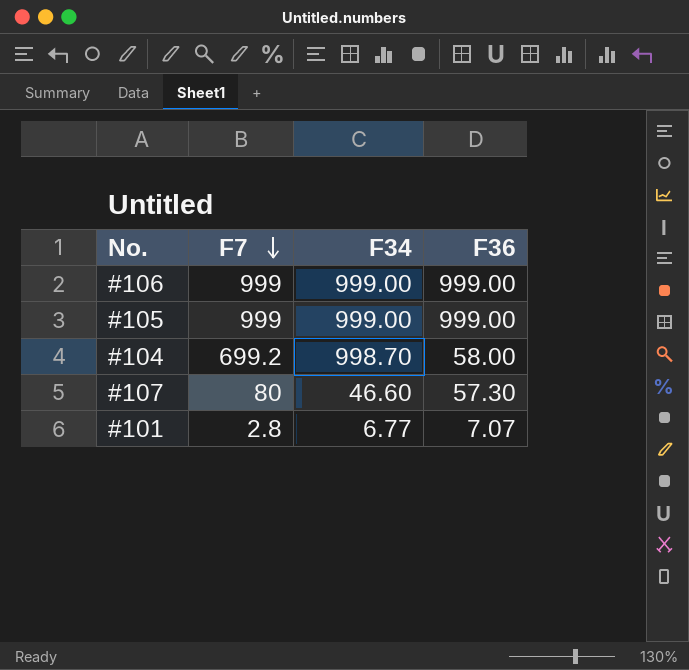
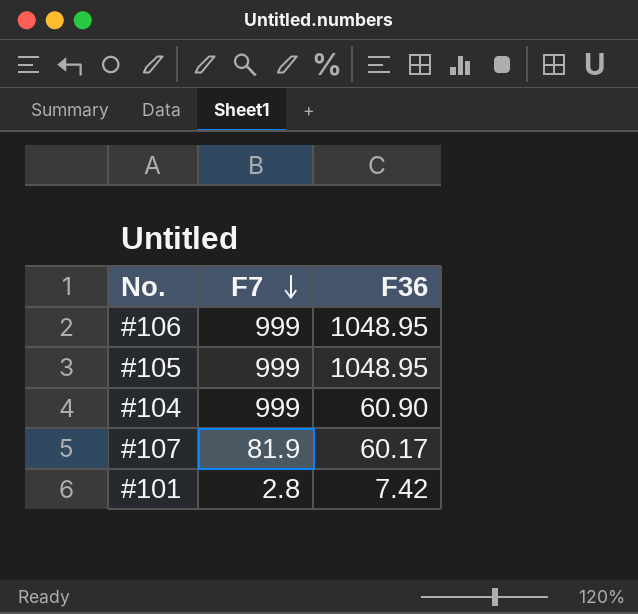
column F34 | position: 3 -> none
#106 | F36: 999.00 -> 1048.95
#105 | F36: 999.00 -> 1048.95
#104 | F7: 699.2 -> 999
#104 | F36: 58.00 -> 60.90
#107 | F7: 80 -> 81.9
#107 | F36: 57.30 -> 60.17
#101 | F36: 7.07 -> 7.42

